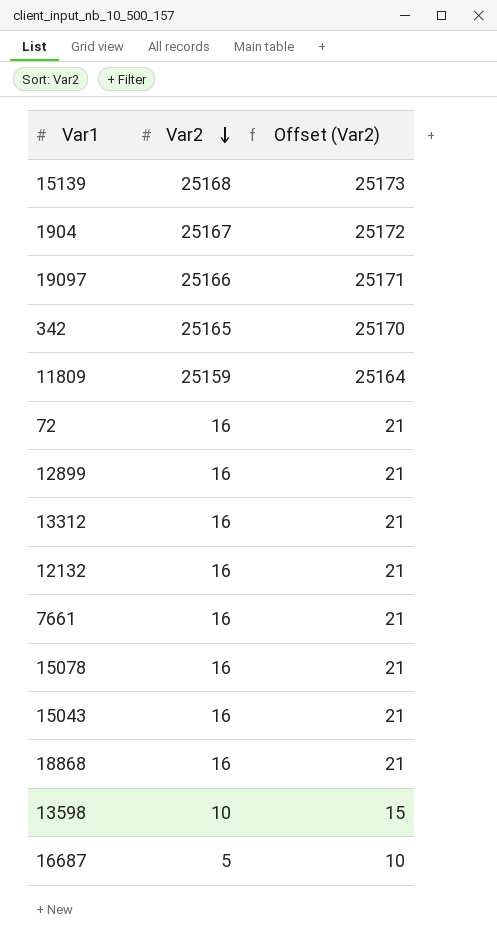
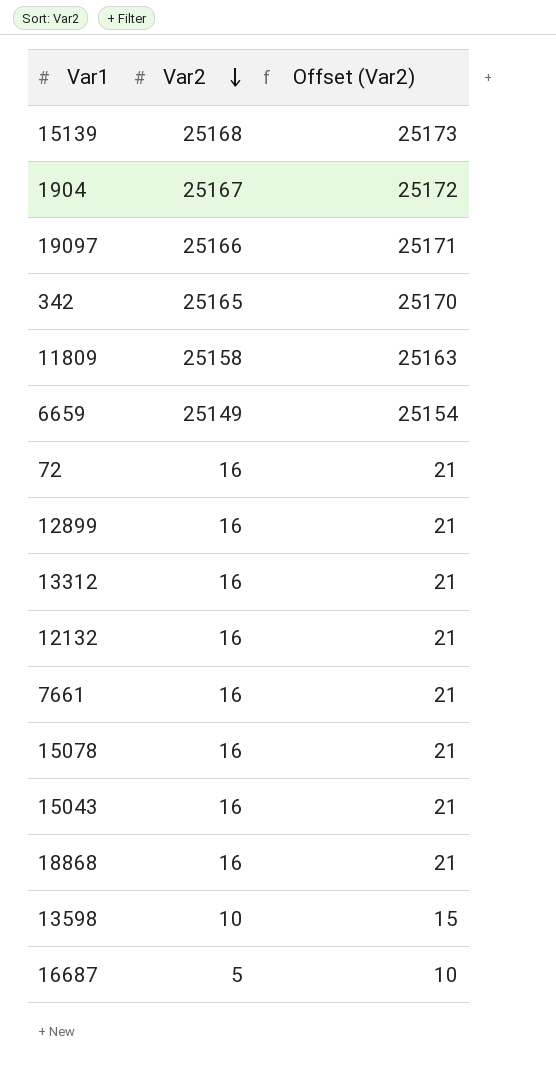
11809 | Var2: 25159 -> 25158
11809 | Offset (Var2): 25164 -> 25163
row 6659: none -> 25149 | 25154

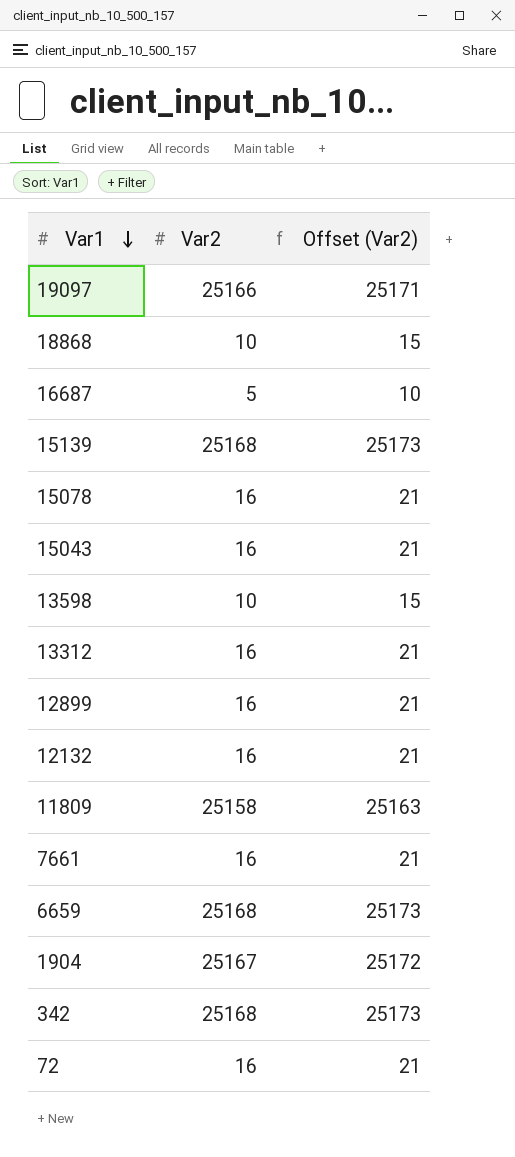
row order: Var2 descending -> Var1 descending
18868 | Var2: 16 -> 10
18868 | Offset (Var2): 21 -> 15
6659 | Var2: 25149 -> 25168
6659 | Offset (Var2): 25154 -> 25173
342 | Var2: 25165 -> 25168
342 | Offset (Var2): 25170 -> 25173

